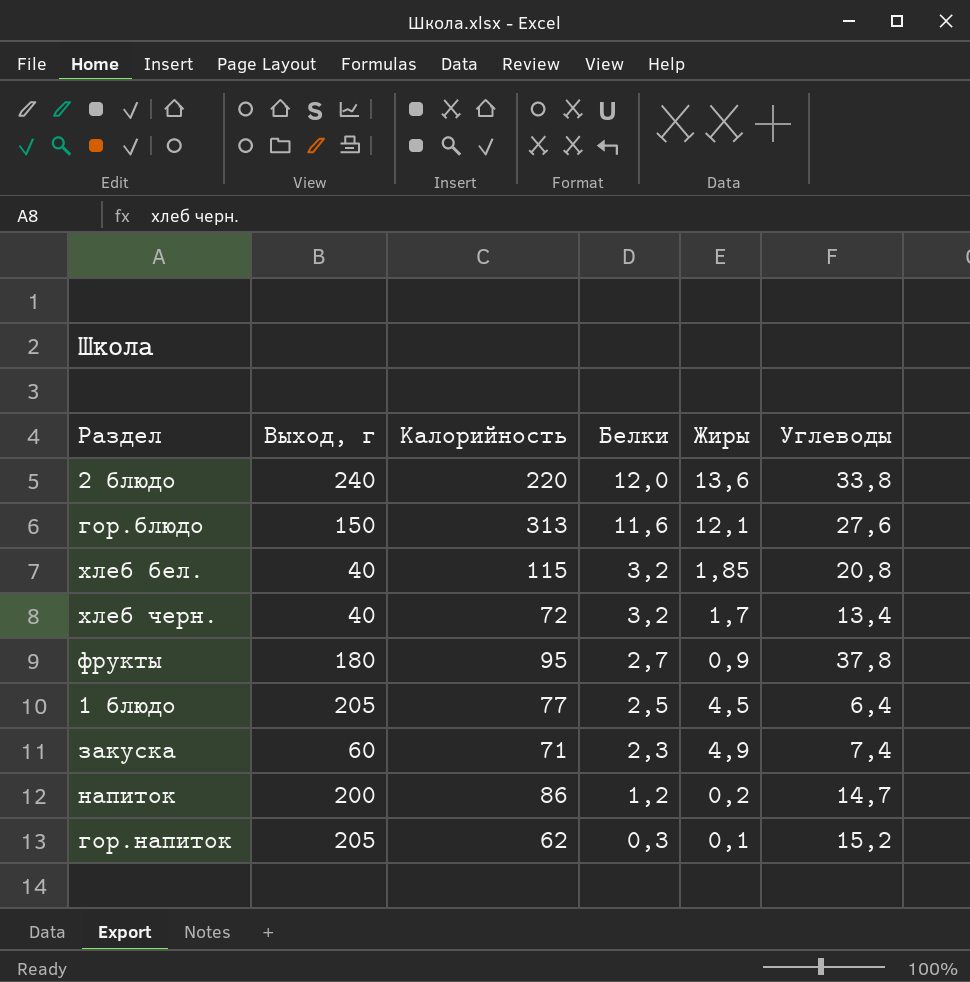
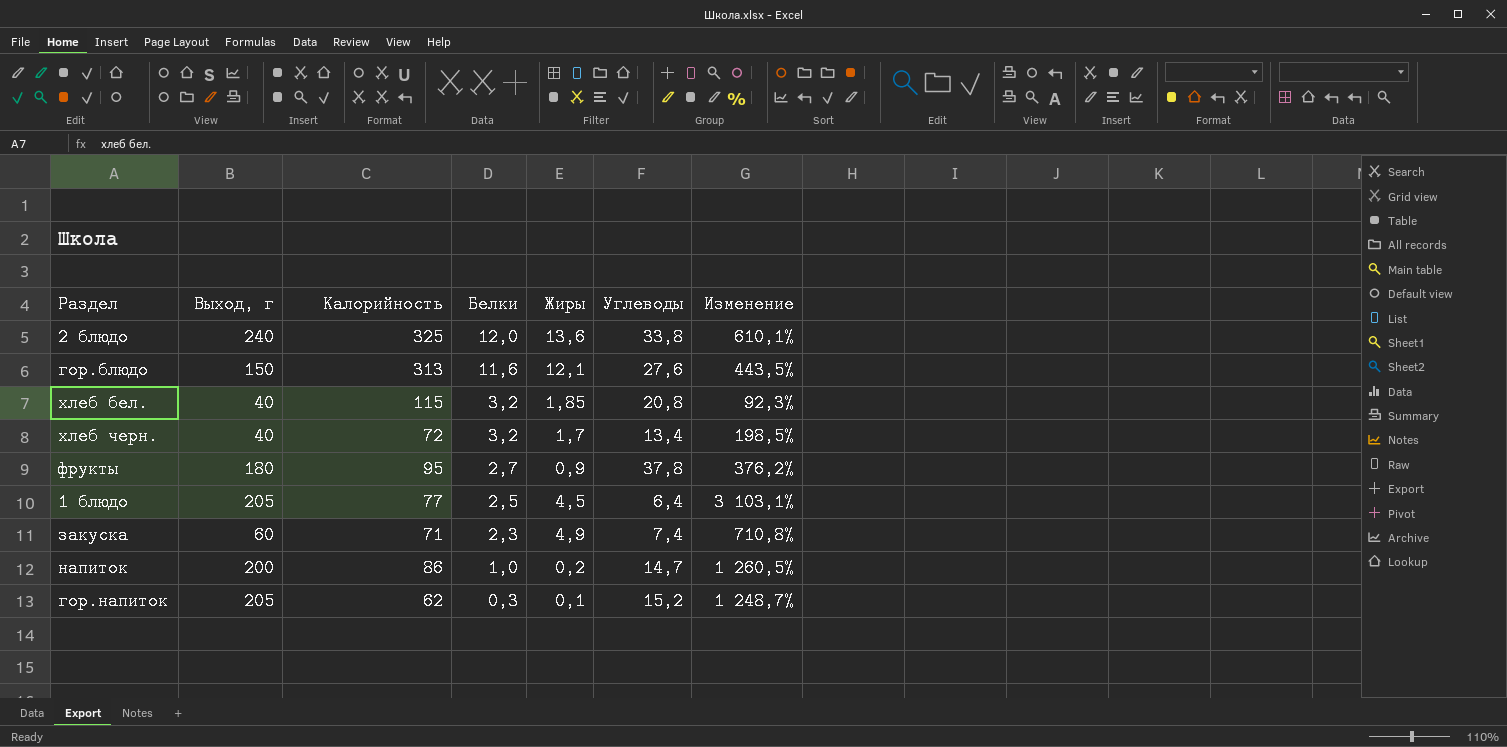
column Изменение | formula: none -> ([Выход, г] - [Углеводы]) / [Углеводы]
2 блюдо | Калорийность: 220 -> 325
напиток | Белки: 1,2 -> 1,0

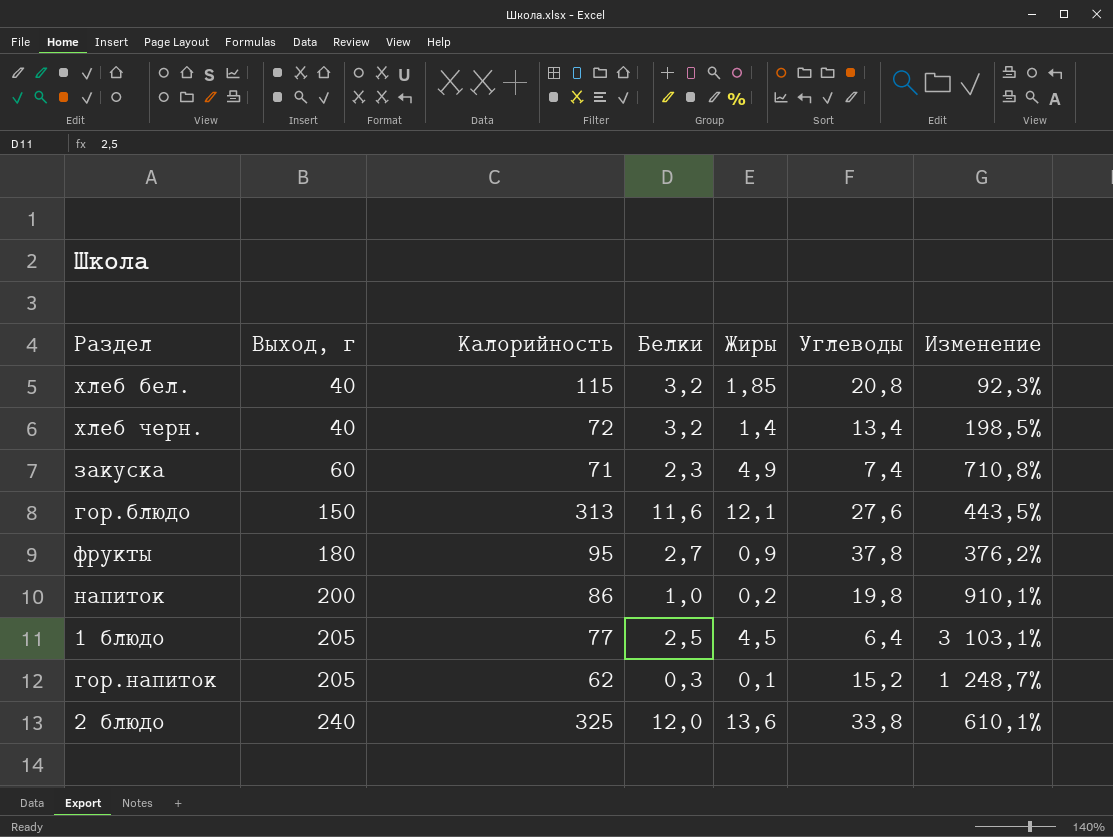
row order: Белки descending -> Выход, г ascending
хлеб черн. | Жиры: 1,7 -> 1,4
напиток | Углеводы: 14,7 -> 19,8
напиток | Изменение: 1 260,5% -> 910,1%

